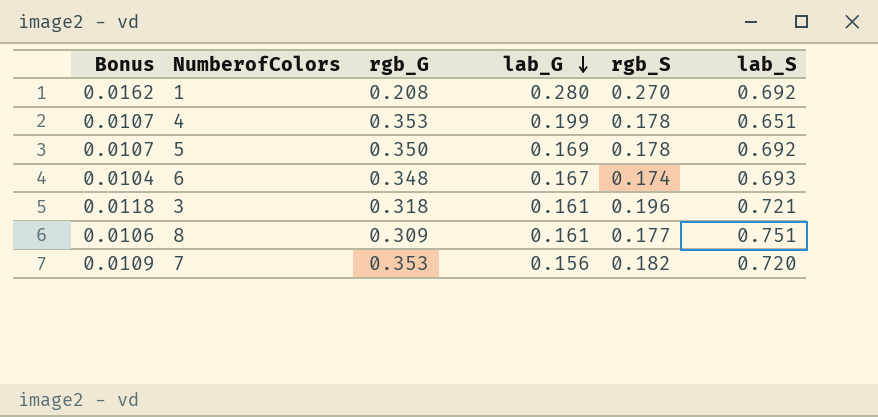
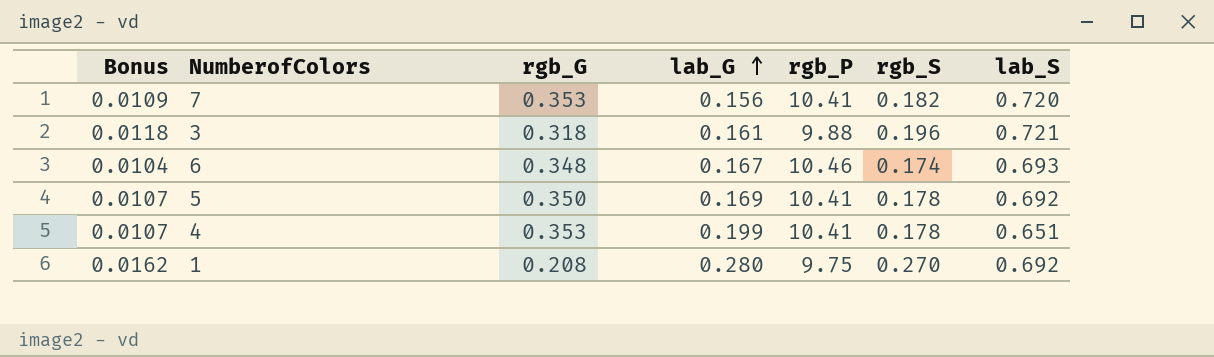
row order: lab_G descending -> lab_G ascending
column rgb_P | position: none -> 5
row 8: 0.0106 | 0.309 | 0.161 | 0.177 | 0.751 -> none

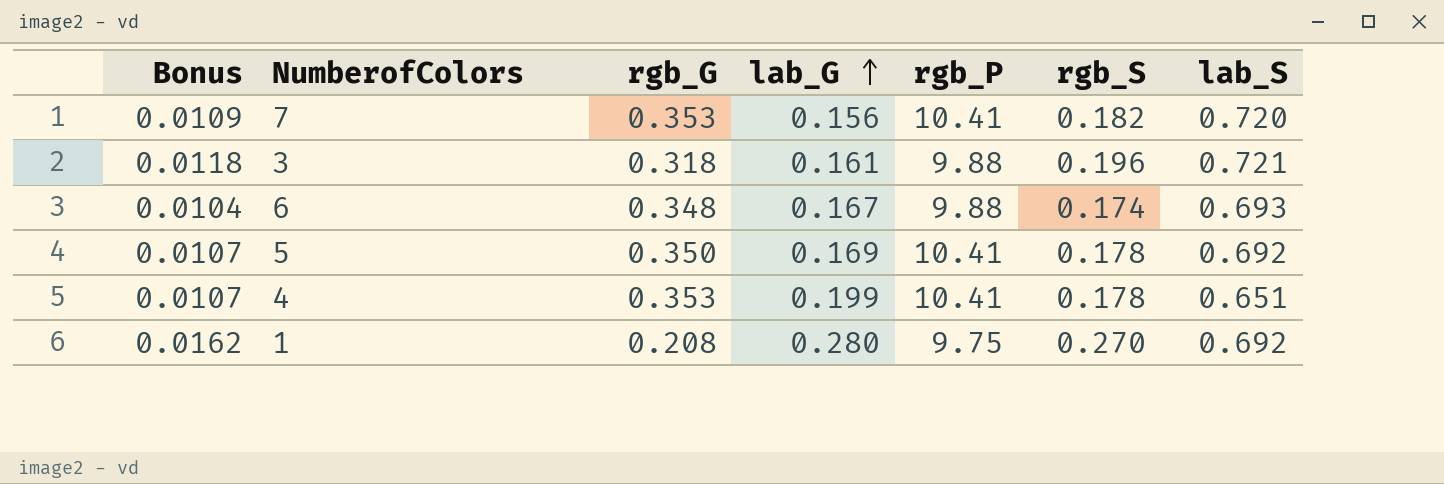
6 | rgb_P: 10.46 -> 9.88

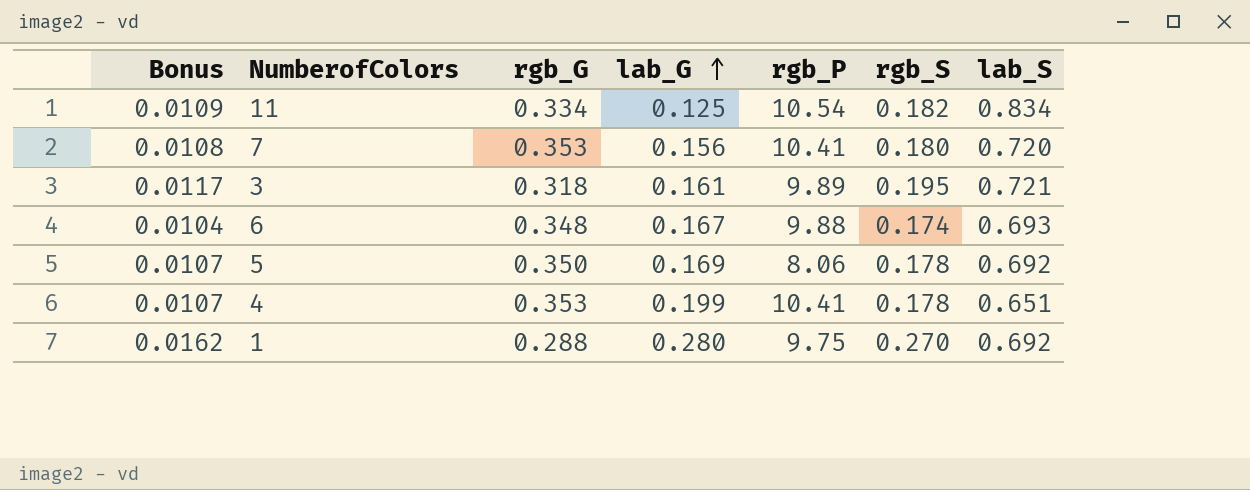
row 11: none -> 0.0109 | 0.334 | 0.125 | 10.54 | 0.182 | 0.834
7 | Bonus: 0.0109 -> 0.0108
7 | rgb_S: 0.182 -> 0.180
3 | Bonus: 0.0118 -> 0.0117
3 | rgb_P: 9.88 -> 9.89
3 | rgb_S: 0.196 -> 0.195
5 | rgb_P: 10.41 -> 8.06
1 | rgb_G: 0.208 -> 0.288

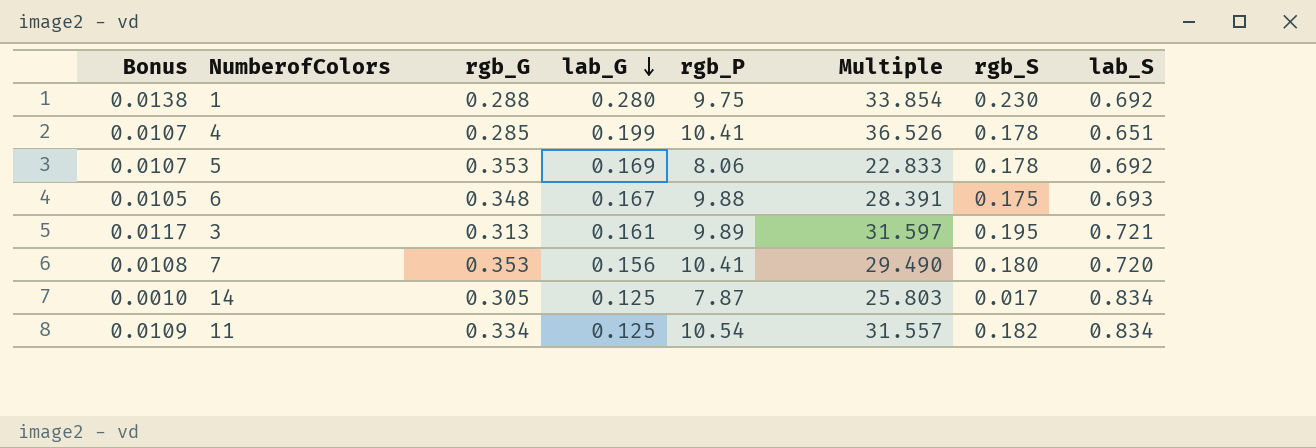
row order: lab_G ascending -> lab_G descending
column Multiple | formula: none -> [rgb_P] / [rgb_G]
1 | Bonus: 0.0162 -> 0.0138
1 | rgb_S: 0.270 -> 0.230
4 | rgb_G: 0.353 -> 0.285
5 | rgb_G: 0.350 -> 0.353
6 | Bonus: 0.0104 -> 0.0105
6 | rgb_S: 0.174 -> 0.175
3 | rgb_G: 0.318 -> 0.313
row 14: none -> 0.0010 | 0.305 | 0.125 | 7.87 | 25.803 | 0.017 | 0.834

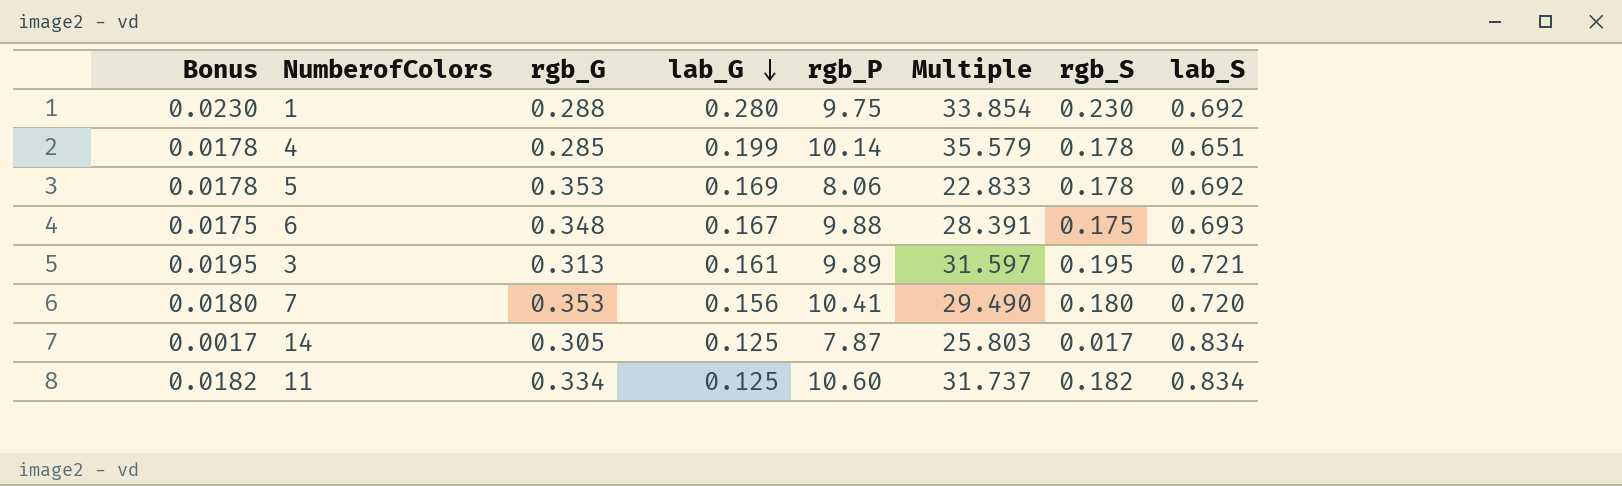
column Bonus | formula: [rgb_S] * 0.06 -> [rgb_S] * 0.1
4 | rgb_P: 10.41 -> 10.14
4 | Multiple: 36.526 -> 35.579
11 | rgb_P: 10.54 -> 10.60
11 | Multiple: 31.557 -> 31.737

